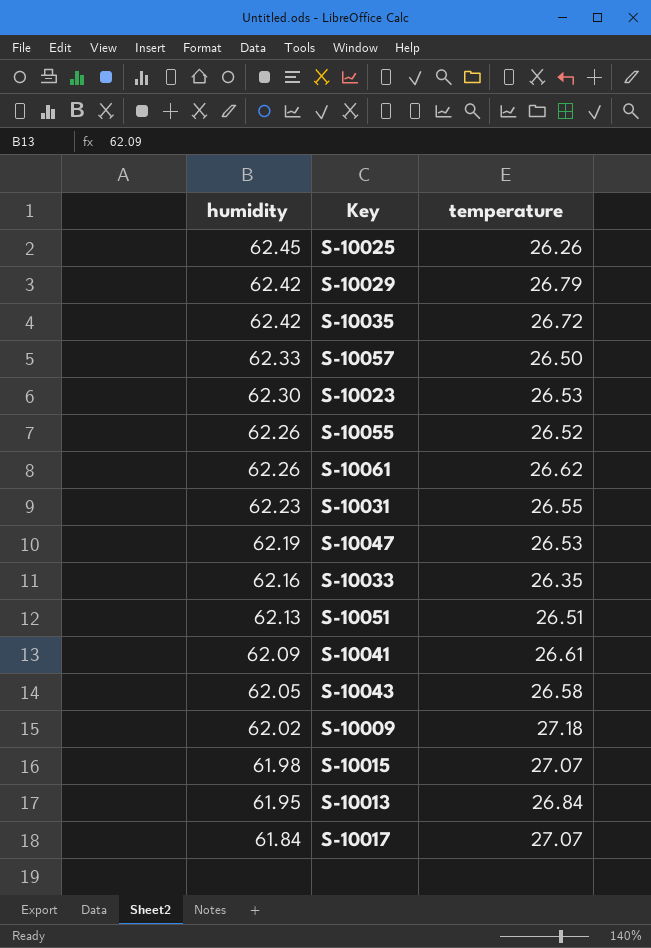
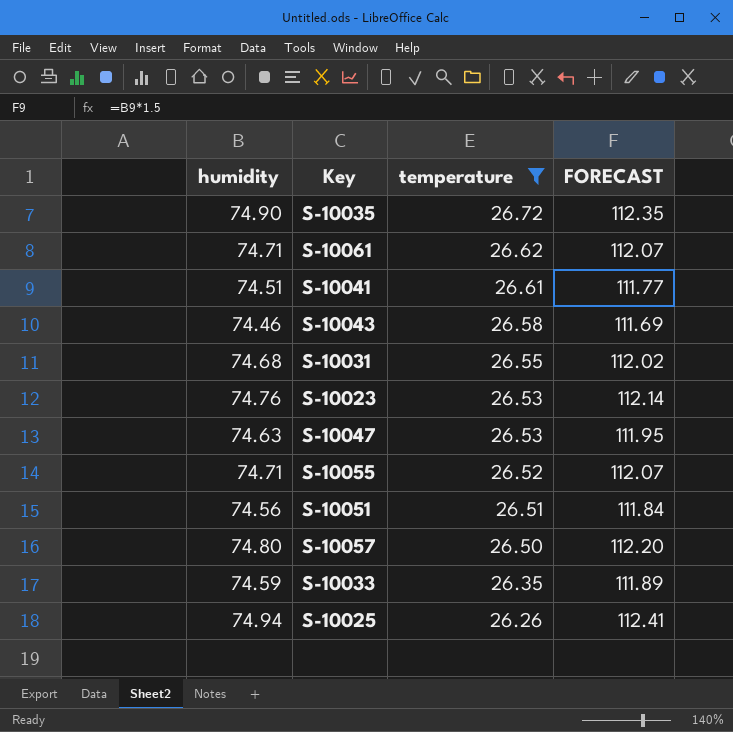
filter: none -> temperature <= 26.72
row order: humidity descending -> temperature descending
column FORECAST | formula: none -> [humidity] * 1.5
S-10035 | humidity: 62.42 -> 74.90
S-10061 | humidity: 62.26 -> 74.71
S-10041 | humidity: 62.09 -> 74.51
S-10043 | humidity: 62.05 -> 74.46
S-10031 | humidity: 62.23 -> 74.68
S-10023 | humidity: 62.30 -> 74.76
S-10047 | humidity: 62.19 -> 74.63
S-10055 | humidity: 62.26 -> 74.71
S-10051 | humidity: 62.13 -> 74.56
S-10057 | humidity: 62.33 -> 74.80
S-10033 | humidity: 62.16 -> 74.59
S-10025 | humidity: 62.45 -> 74.94

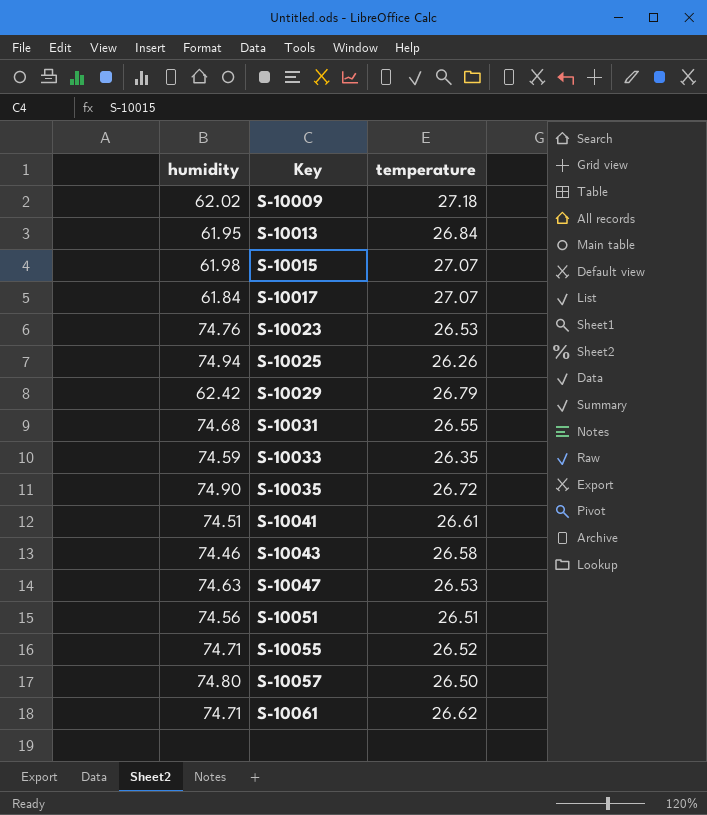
filter: temperature <= 26.72 -> none
row order: temperature descending -> Key ascending
column FORECAST | formula: [humidity] * 1.5 -> none

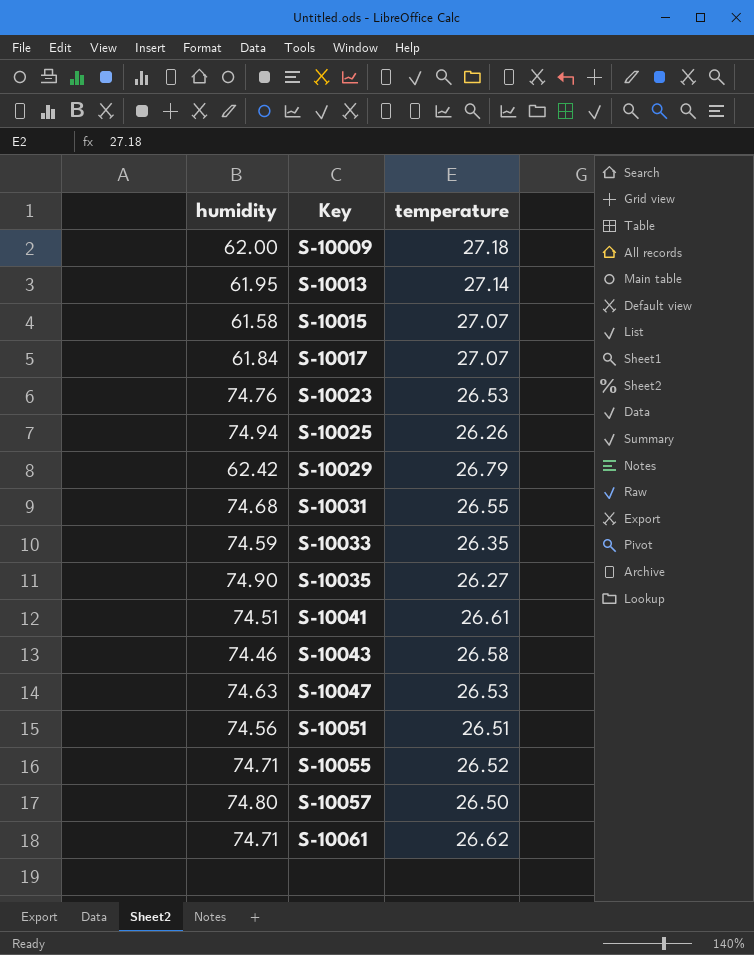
S-10009 | humidity: 62.02 -> 62.00
S-10013 | temperature: 26.84 -> 27.14
S-10015 | humidity: 61.98 -> 61.58
S-10035 | temperature: 26.72 -> 26.27

